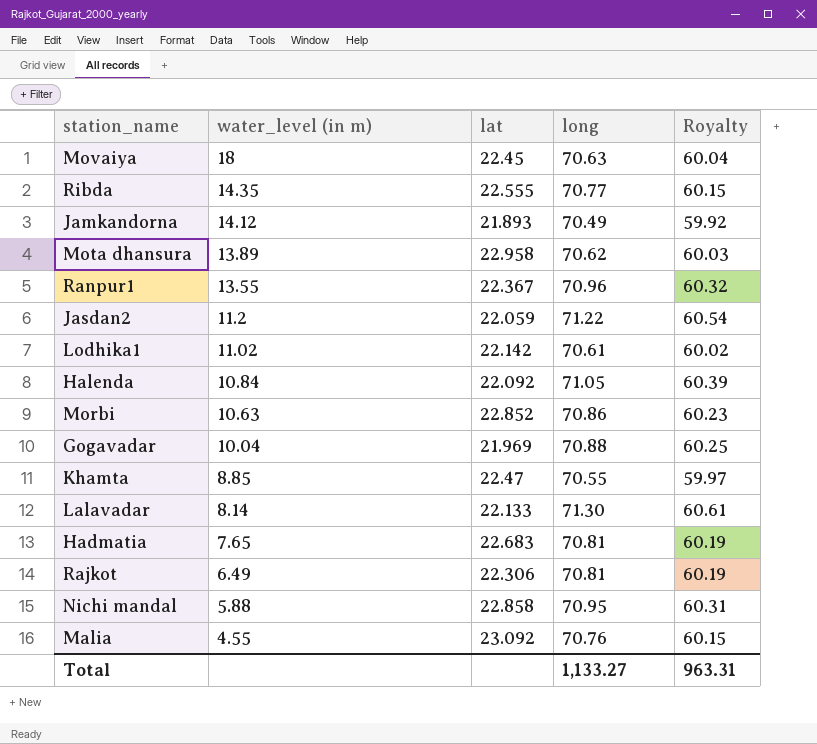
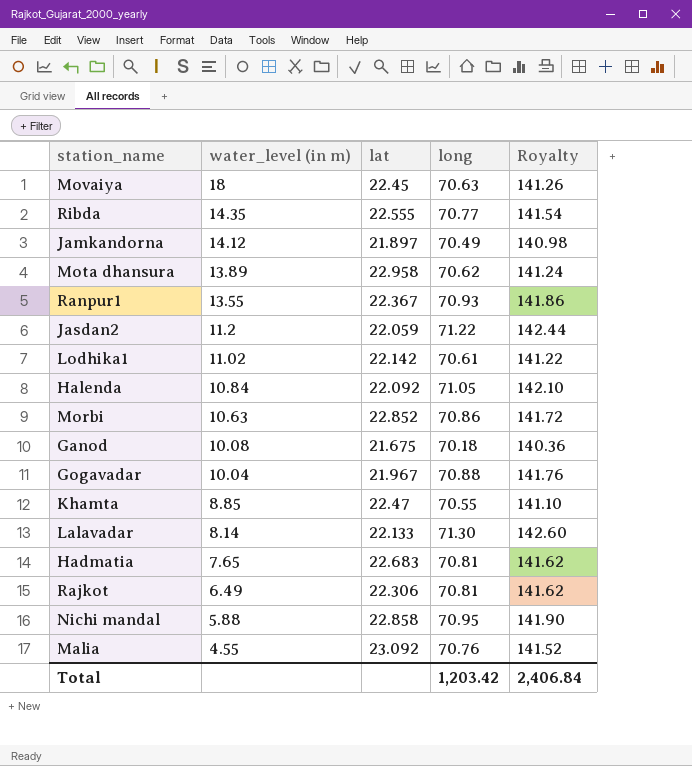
column Royalty | formula: [long] * 0.85 -> [long] * 2
Jamkandorna | lat: 21.893 -> 21.897
Ranpur1 | long: 70.96 -> 70.93
row Ganod: none -> 10.08 | 21.675 | 70.18 | 140.36
Gogavadar | lat: 21.969 -> 21.967
Total | long: 1,133.27 -> 1,203.42
Total | Royalty: 963.31 -> 2,406.84

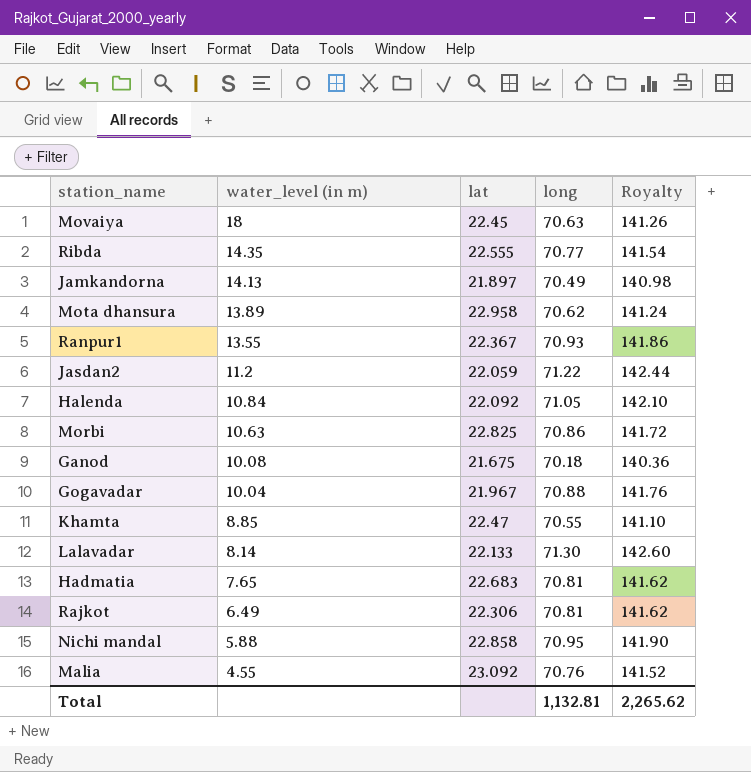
row Lodhika1: 11.02 | 22.142 | 70.61 | 141.22 -> none
Jamkandorna | water_level (in m): 14.12 -> 14.13
Morbi | lat: 22.852 -> 22.825
Total | long: 1,203.42 -> 1,132.81
Total | Royalty: 2,406.84 -> 2,265.62

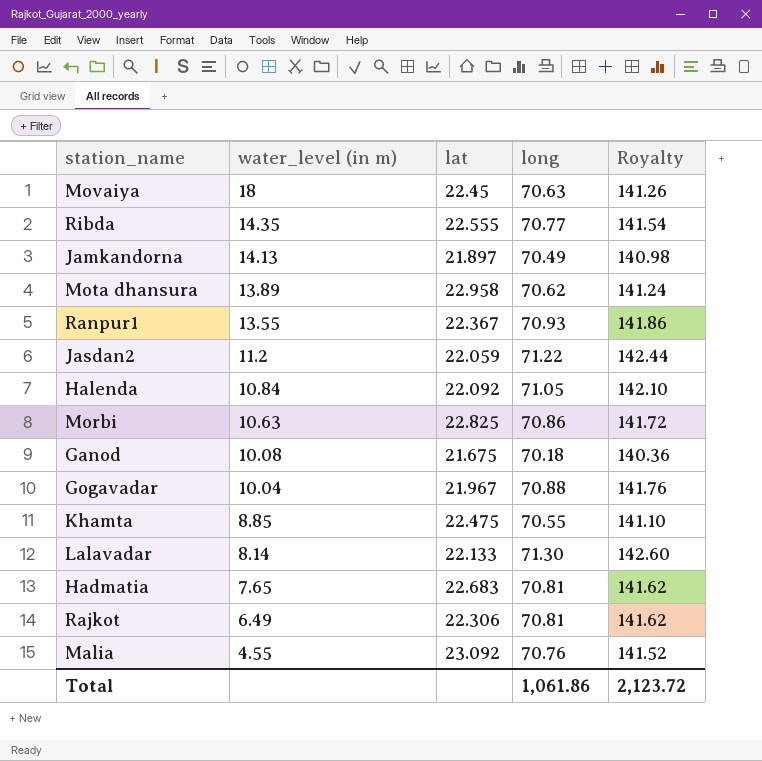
row Nichi mandal: 5.88 | 22.858 | 70.95 | 141.90 -> none
Khamta | lat: 22.47 -> 22.475
Total | long: 1,132.81 -> 1,061.86
Total | Royalty: 2,265.62 -> 2,123.72

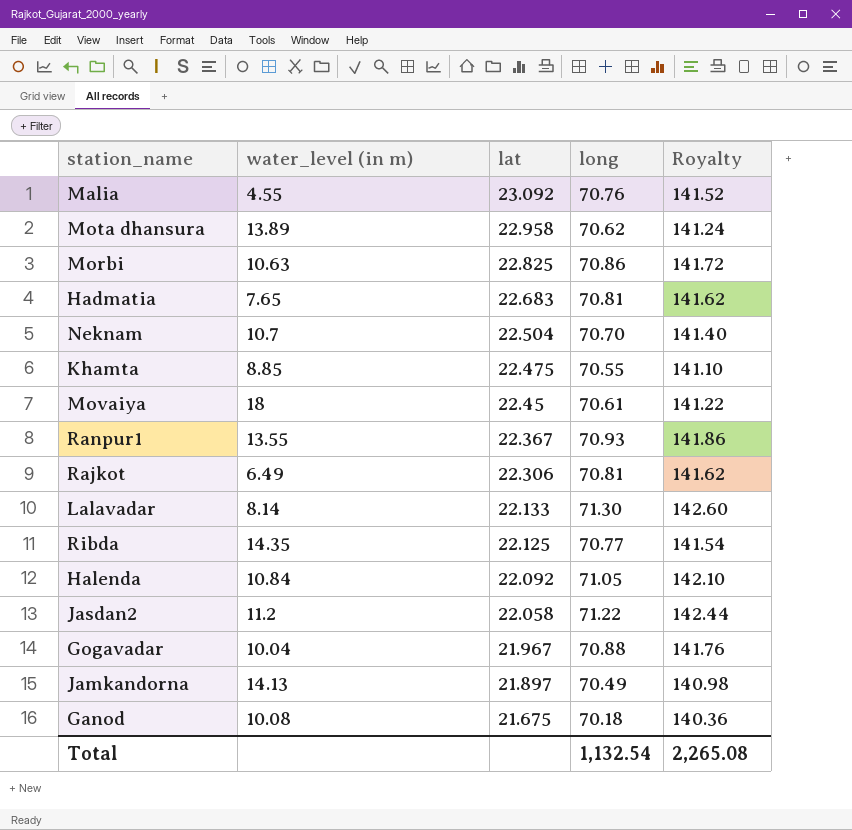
row order: water_level (in m) descending -> lat descending
row Neknam: none -> 10.7 | 22.504 | 70.70 | 141.40
Movaiya | long: 70.63 -> 70.61
Movaiya | Royalty: 141.26 -> 141.22
Ribda | lat: 22.555 -> 22.125
Jasdan2 | lat: 22.059 -> 22.058
Total | long: 1,061.86 -> 1,132.54
Total | Royalty: 2,123.72 -> 2,265.08

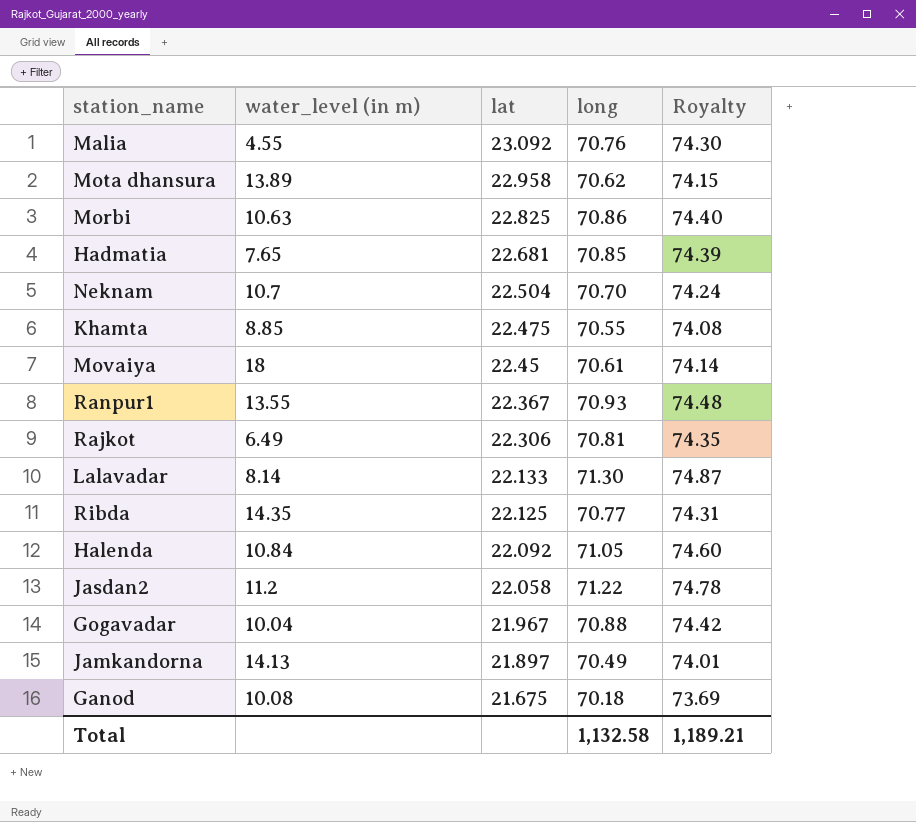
column Royalty | formula: [long] * 2 -> [long] * 1.05
Hadmatia | lat: 22.683 -> 22.681
Hadmatia | long: 70.81 -> 70.85
Total | long: 1,132.54 -> 1,132.58
Total | Royalty: 2,265.08 -> 1,189.21

